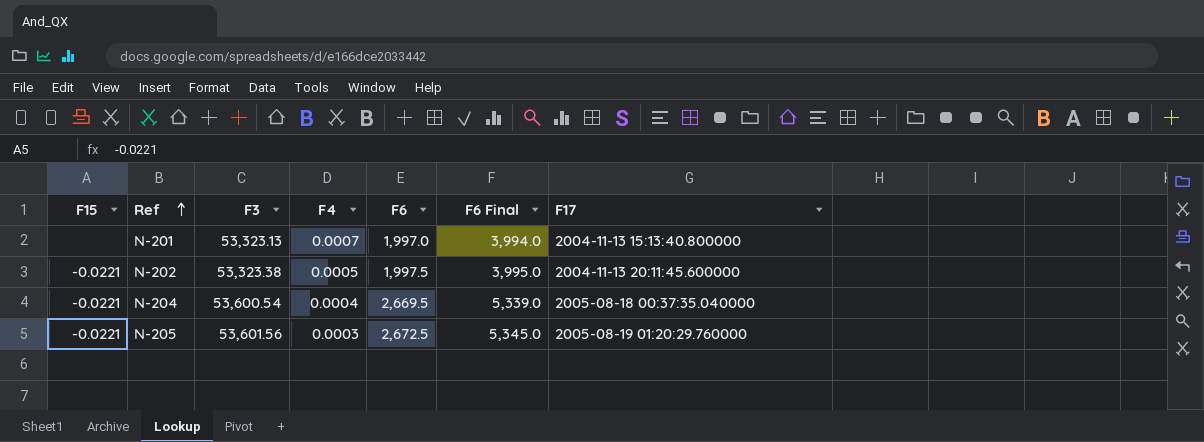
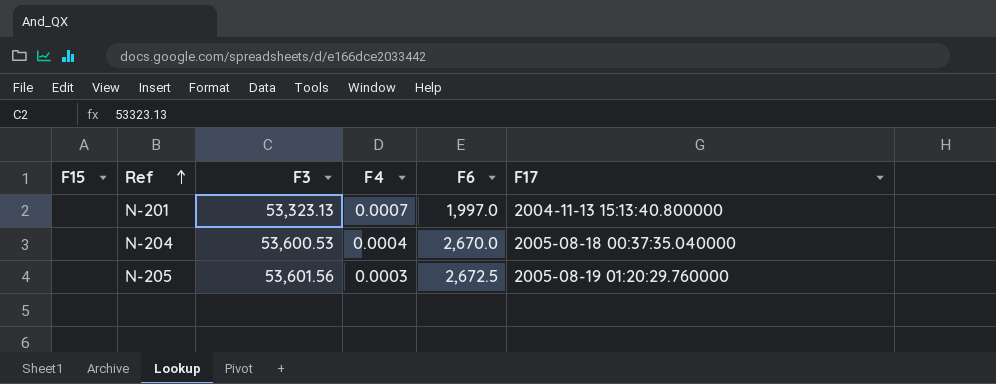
column F6 Final | formula: [F6] * 2 -> none
row N-202: -0.0221 | 53,323.38 | 0.0005 | 1,997.5 | 3,995.0 | 2004-11-13 20:11:45.600000 -> none
N-204 | F15: -0.0221 -> none
N-204 | F3: 53,600.54 -> 53,600.53
N-204 | F6: 2,669.5 -> 2,670.0
N-205 | F15: -0.0221 -> none

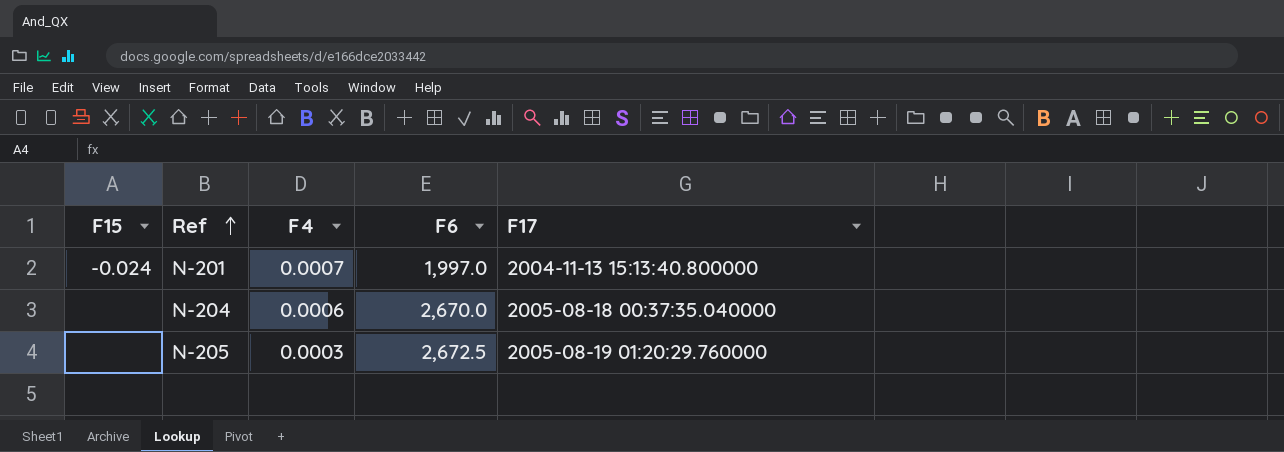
column F3 | position: 3 -> none
N-201 | F15: none -> -0.024
N-204 | F4: 0.0004 -> 0.0006

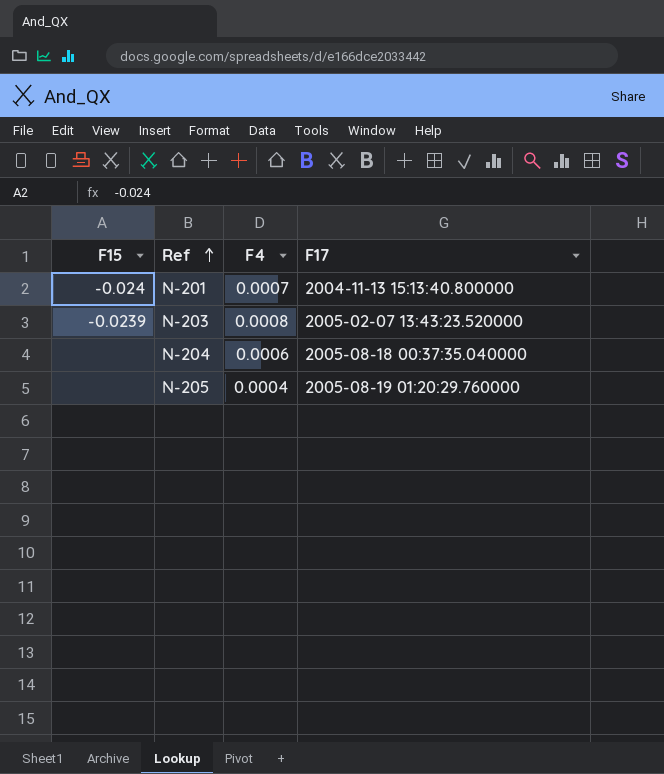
column F6 | position: 4 -> none
row N-203: none -> -0.0239 | 0.0008 | 2005-02-07 13:43:23.520000
N-205 | F4: 0.0003 -> 0.0004

